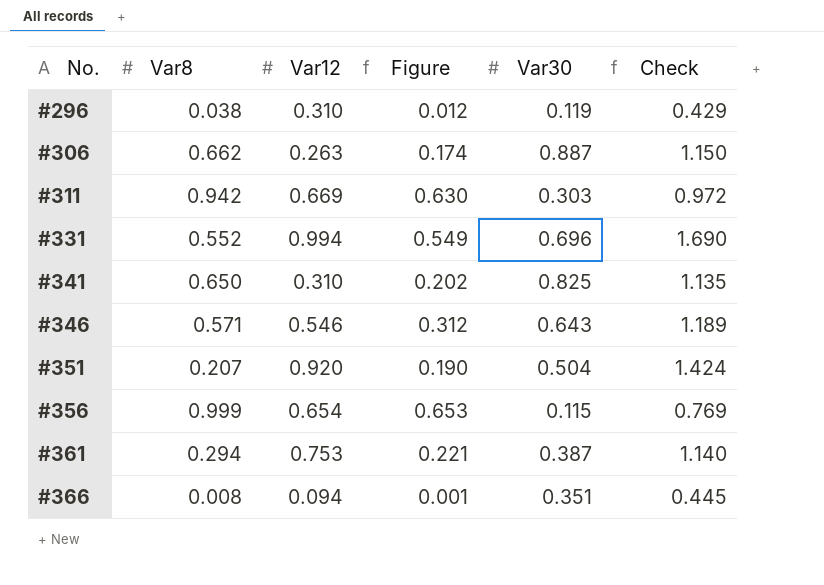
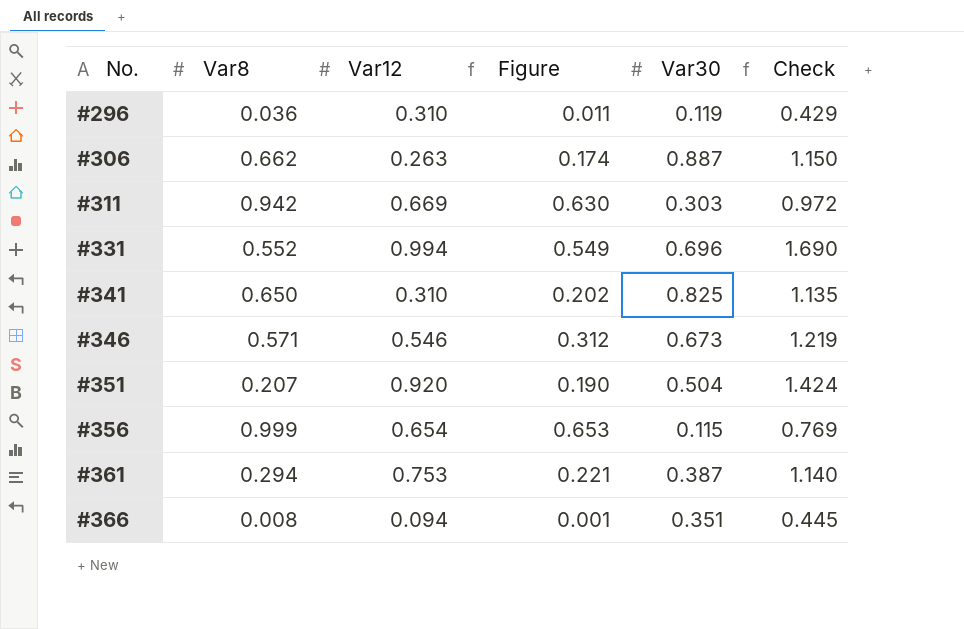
#296 | Var8: 0.038 -> 0.036
#296 | Figure: 0.012 -> 0.011
#346 | Var30: 0.643 -> 0.673
#346 | Check: 1.189 -> 1.219

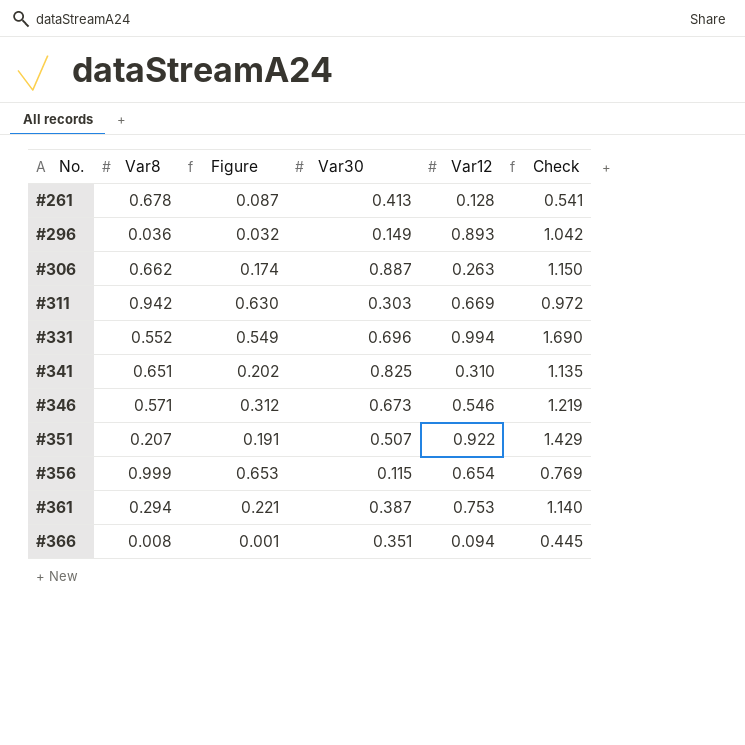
column Var12 | position: 3 -> 5
row #261: none -> 0.678 | 0.087 | 0.413 | 0.128 | 0.541
#296 | Figure: 0.011 -> 0.032
#296 | Var30: 0.119 -> 0.149
#296 | Var12: 0.310 -> 0.893
#296 | Check: 0.429 -> 1.042
#341 | Var8: 0.650 -> 0.651
#351 | Figure: 0.190 -> 0.191
#351 | Var30: 0.504 -> 0.507
#351 | Var12: 0.920 -> 0.922
#351 | Check: 1.424 -> 1.429

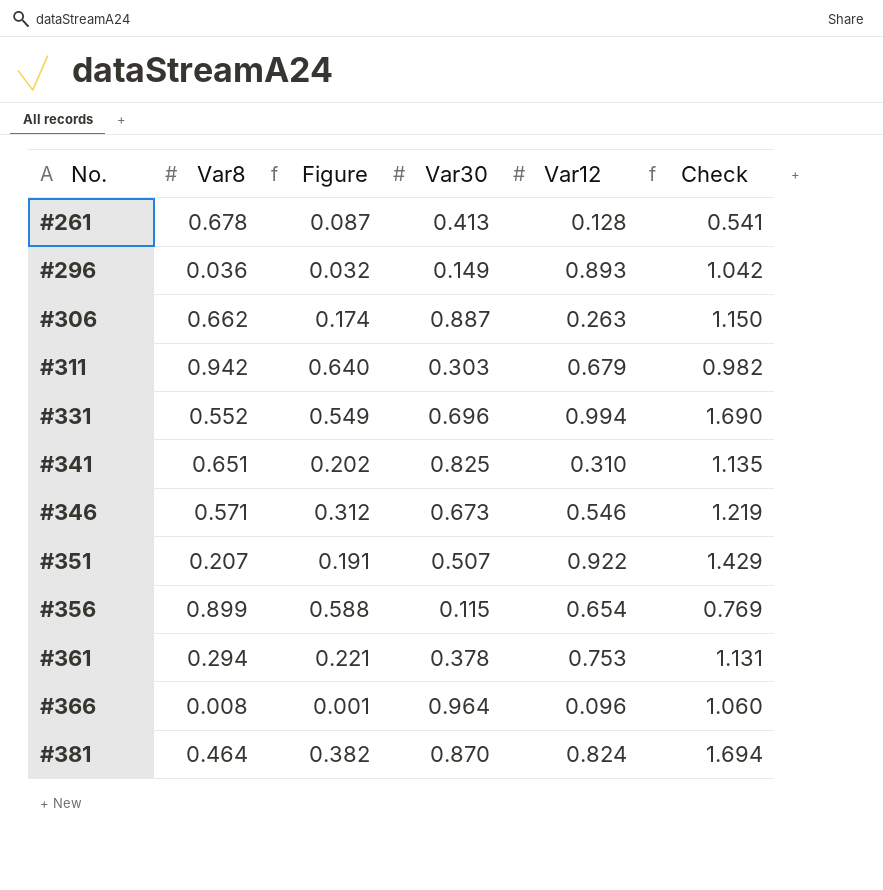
#311 | Figure: 0.630 -> 0.640
#311 | Var12: 0.669 -> 0.679
#311 | Check: 0.972 -> 0.982
#356 | Var8: 0.999 -> 0.899
#356 | Figure: 0.653 -> 0.588
#361 | Var30: 0.387 -> 0.378
#361 | Check: 1.140 -> 1.131
#366 | Var30: 0.351 -> 0.964
#366 | Var12: 0.094 -> 0.096
#366 | Check: 0.445 -> 1.060
row #381: none -> 0.464 | 0.382 | 0.870 | 0.824 | 1.694

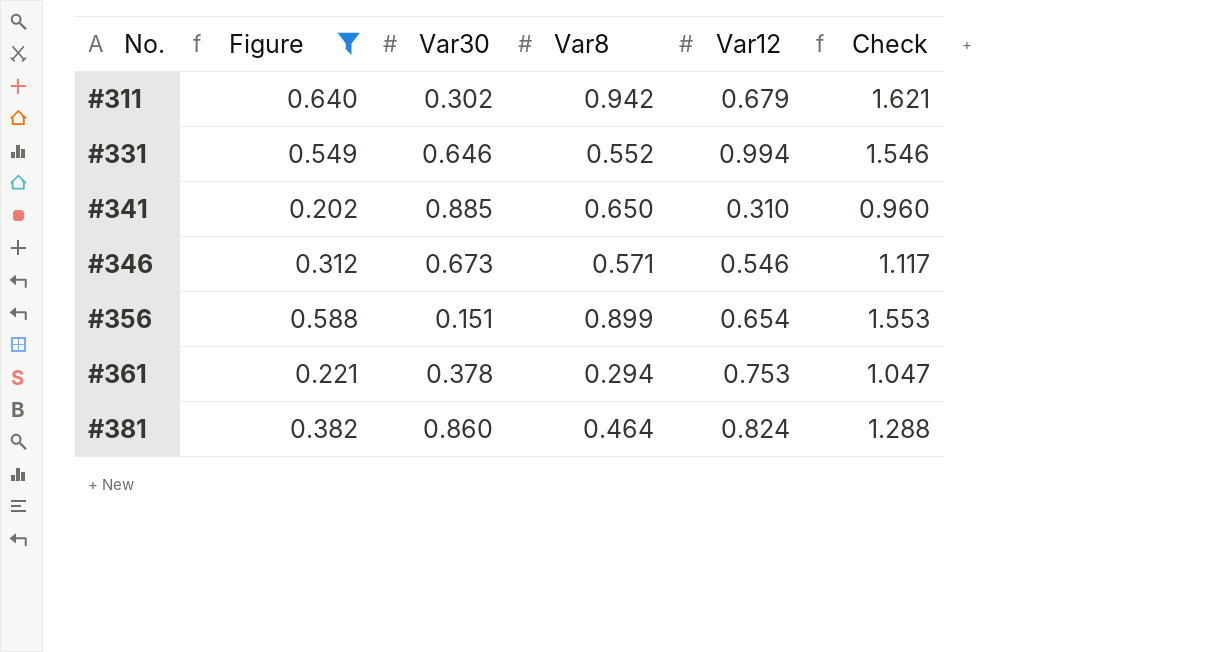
filter: none -> Figure >= 0.202
column Var8 | position: 2 -> 4
column Check | formula: [Var30] + [Var12] -> [Var8] + [Var12]
#311 | Var30: 0.303 -> 0.302
#331 | Var30: 0.696 -> 0.646
#341 | Var30: 0.825 -> 0.885
#341 | Var8: 0.651 -> 0.650
#356 | Var30: 0.115 -> 0.151
#381 | Var30: 0.870 -> 0.860

